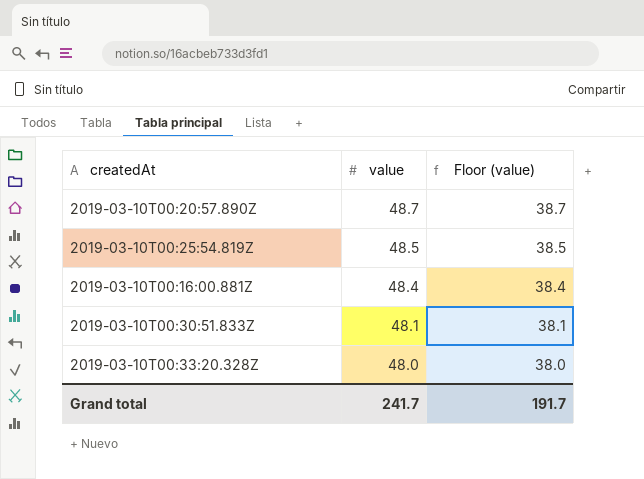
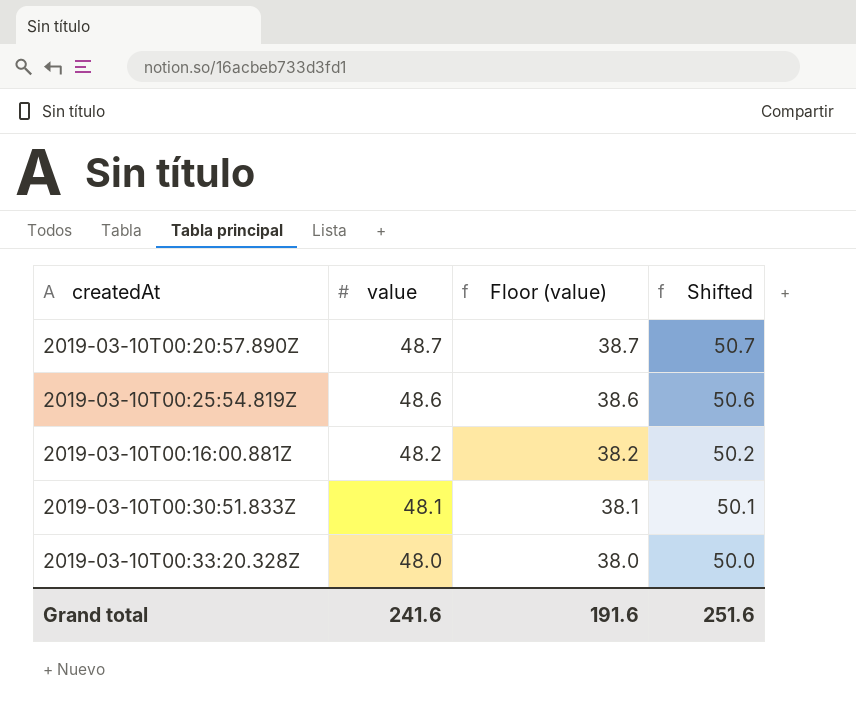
column Shifted | formula: none -> [value] + 2
2019-03-10T00:25:54.819Z | value: 48.5 -> 48.6
2019-03-10T00:25:54.819Z | Floor (value): 38.5 -> 38.6
2019-03-10T00:16:00.881Z | value: 48.4 -> 48.2
2019-03-10T00:16:00.881Z | Floor (value): 38.4 -> 38.2
Grand total | value: 241.7 -> 241.6
Grand total | Floor (value): 191.7 -> 191.6

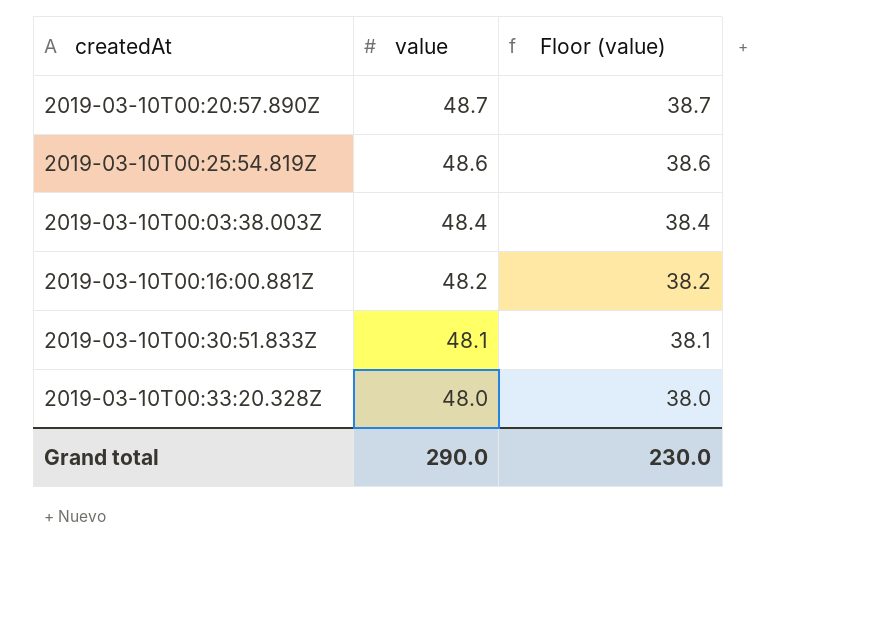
column Shifted | formula: [value] + 2 -> none
row 2019-03-10T00:03:38.003Z: none -> 48.4 | 38.4
Grand total | value: 241.6 -> 290.0
Grand total | Floor (value): 191.6 -> 230.0

